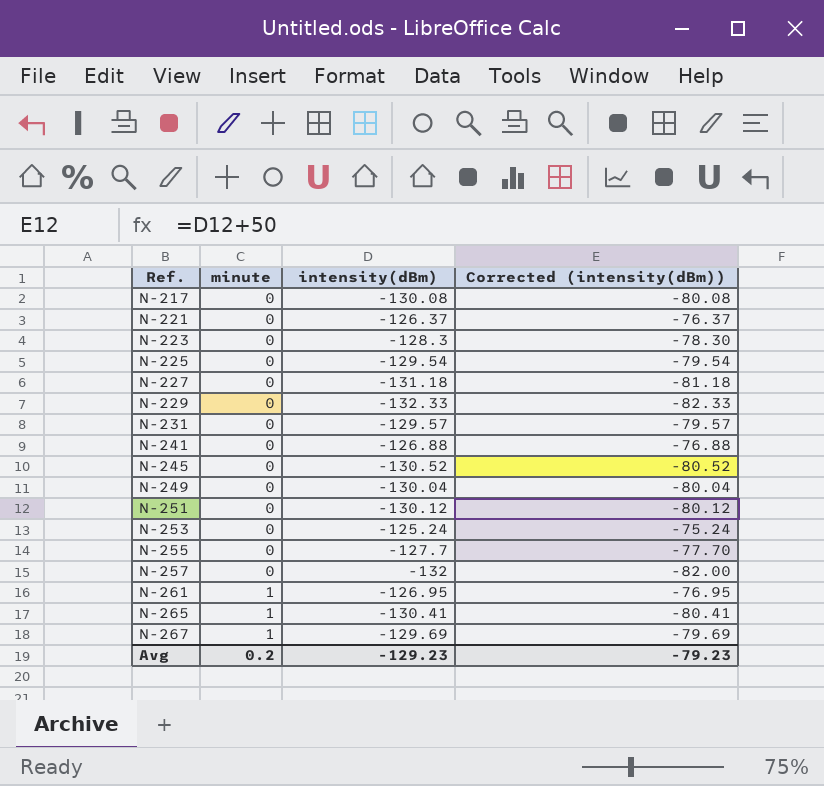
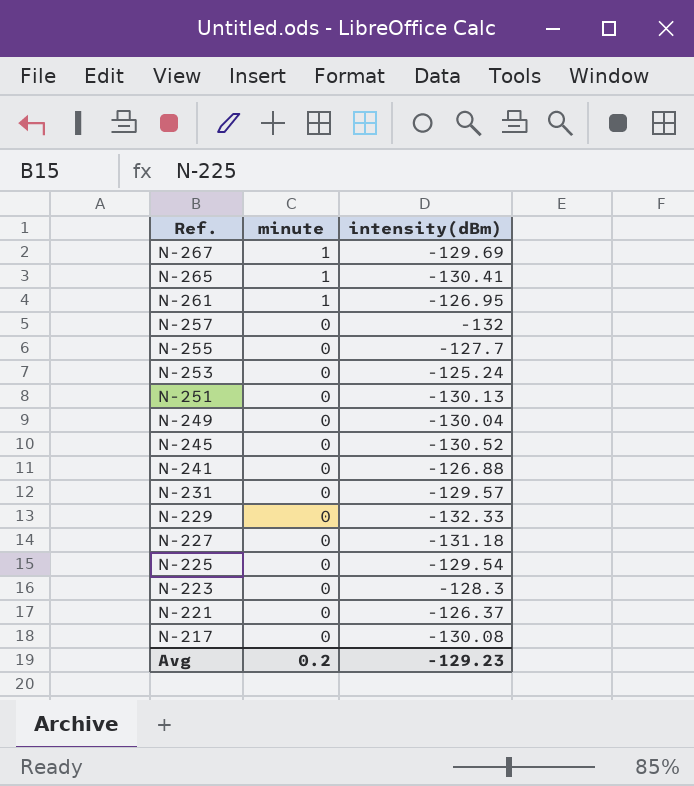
row order: Ref. ascending -> Ref. descending
column Corrected (intensity(dBm)) | formula: [intensity(dBm)] + 50 -> none
N-251 | intensity(dBm): -130.12 -> -130.13

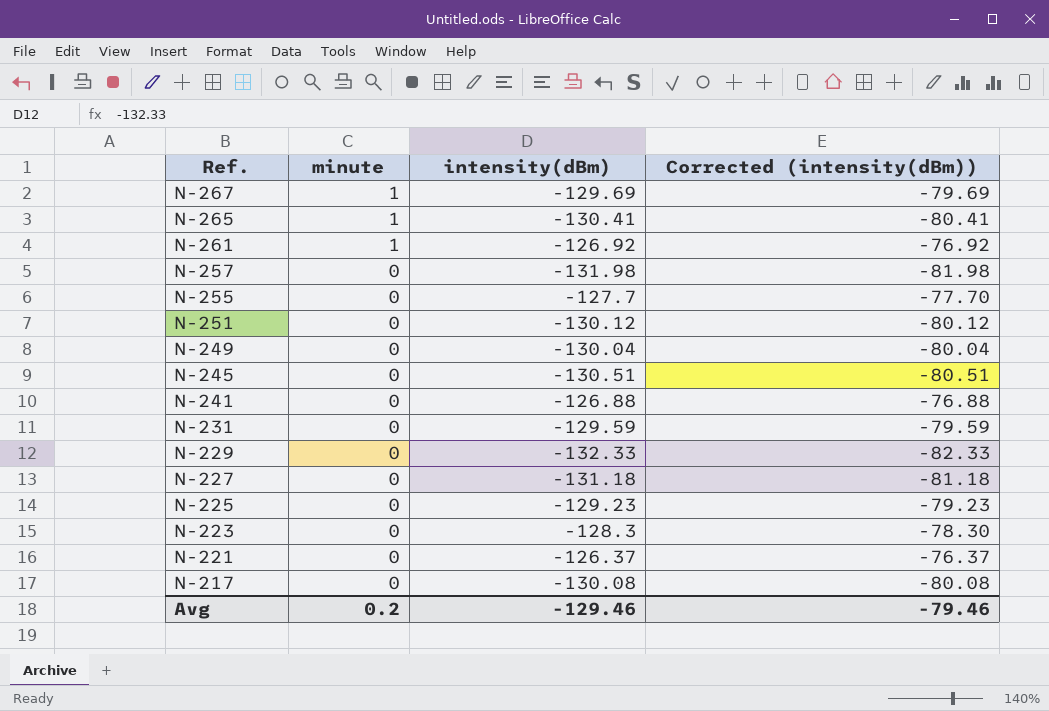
column Corrected (intensity(dBm)) | formula: none -> [intensity(dBm)] + 50
row N-253: 0 | -125.24 -> none
N-261 | intensity(dBm): -126.95 -> -126.92
N-257 | intensity(dBm): -132 -> -131.98
N-251 | intensity(dBm): -130.13 -> -130.12
N-245 | intensity(dBm): -130.52 -> -130.51
N-231 | intensity(dBm): -129.57 -> -129.59
N-225 | intensity(dBm): -129.54 -> -129.23
Avg | intensity(dBm): -129.23 -> -129.46

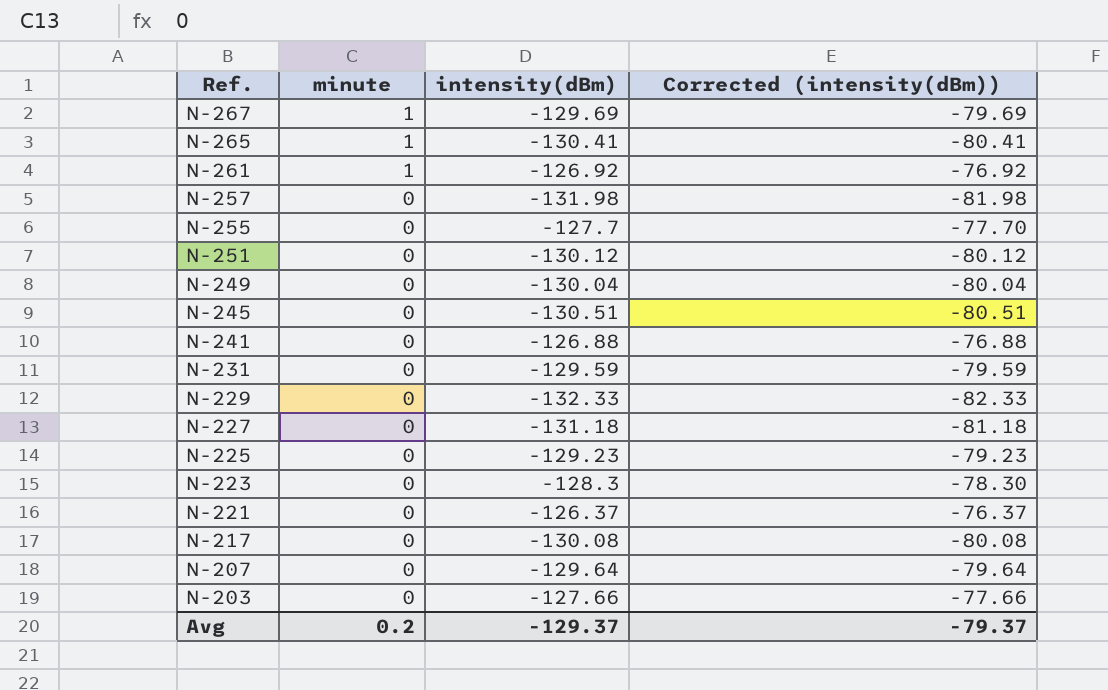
row N-207: none -> 0 | -129.64 | -79.64
row N-203: none -> 0 | -127.66 | -77.66
Avg | intensity(dBm): -129.46 -> -129.37
Avg | Corrected (intensity(dBm)): -79.46 -> -79.37

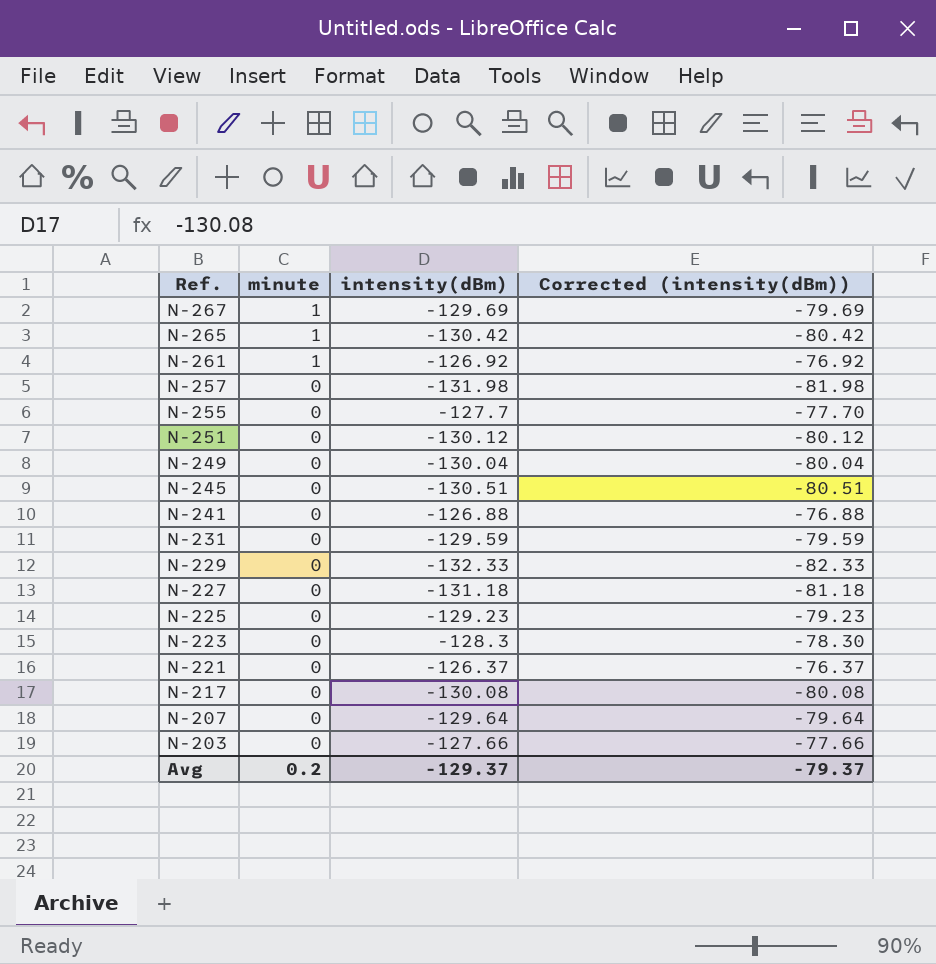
N-265 | intensity(dBm): -130.41 -> -130.42
N-265 | Corrected (intensity(dBm)): -80.41 -> -80.42

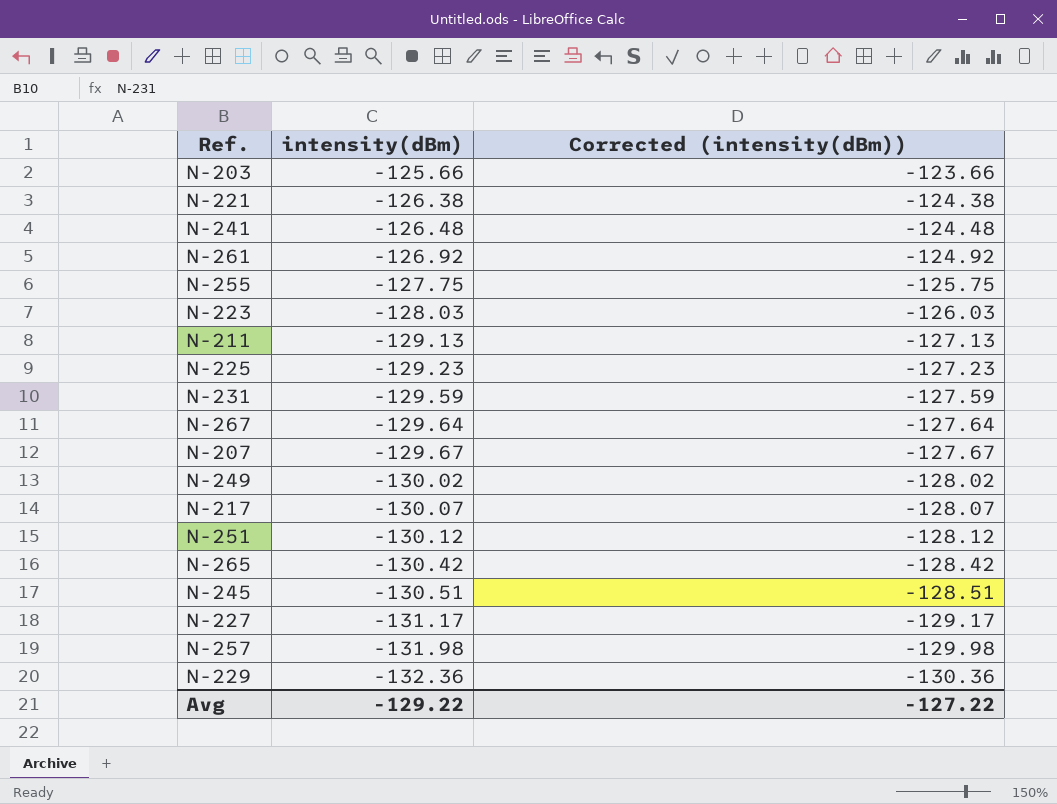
row order: Ref. descending -> intensity(dBm) descending
column minute | position: 2 -> none
column Corrected (intensity(dBm)) | formula: [intensity(dBm)] + 50 -> [intensity(dBm)] + 2
N-203 | intensity(dBm): -127.66 -> -125.66
N-221 | intensity(dBm): -126.37 -> -126.38
N-241 | intensity(dBm): -126.88 -> -126.48
N-255 | intensity(dBm): -127.7 -> -127.75
N-223 | intensity(dBm): -128.3 -> -128.03
row N-211: none -> -129.13 | -127.13
N-267 | intensity(dBm): -129.69 -> -129.64
N-207 | intensity(dBm): -129.64 -> -129.67
N-249 | intensity(dBm): -130.04 -> -130.02
N-217 | intensity(dBm): -130.08 -> -130.07
N-227 | intensity(dBm): -131.18 -> -131.17
N-229 | intensity(dBm): -132.33 -> -132.36
Avg | intensity(dBm): -129.37 -> -129.22
Avg | Corrected (intensity(dBm)): -79.37 -> -127.22

